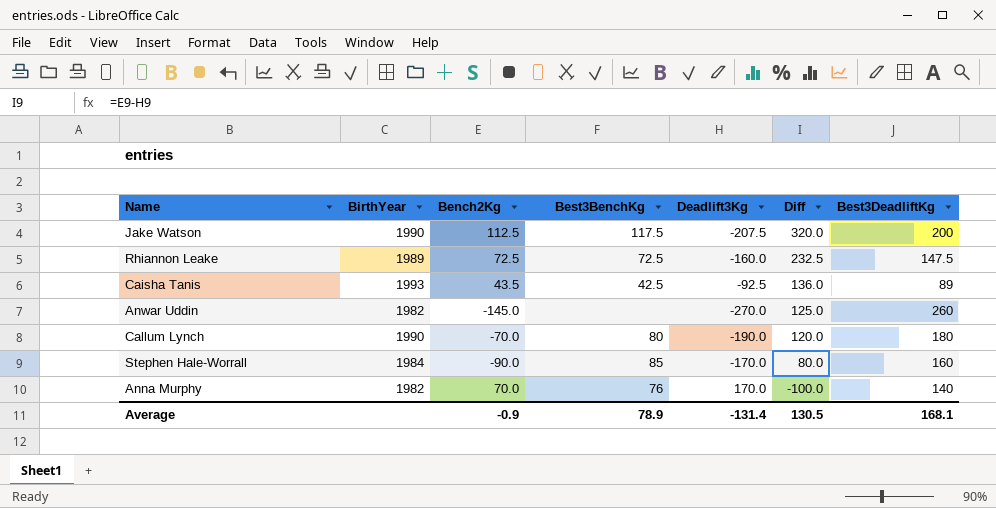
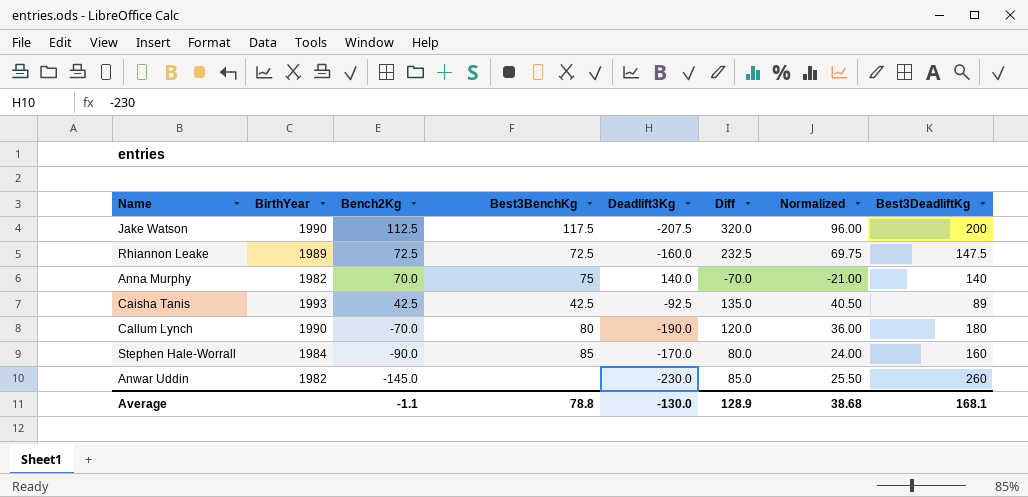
row order: Diff descending -> Bench2Kg descending
column Normalized | formula: none -> [Diff] * 0.3
Anna Murphy | Best3BenchKg: 76 -> 75
Anna Murphy | Deadlift3Kg: 170.0 -> 140.0
Anna Murphy | Diff: -100.0 -> -70.0
Caisha Tanis | Bench2Kg: 43.5 -> 42.5
Caisha Tanis | Diff: 136.0 -> 135.0
Anwar Uddin | Deadlift3Kg: -270.0 -> -230.0
Anwar Uddin | Diff: 125.0 -> 85.0
Average | Bench2Kg: -0.9 -> -1.1
Average | Best3BenchKg: 78.9 -> 78.8
Average | Deadlift3Kg: -131.4 -> -130.0
Average | Diff: 130.5 -> 128.9

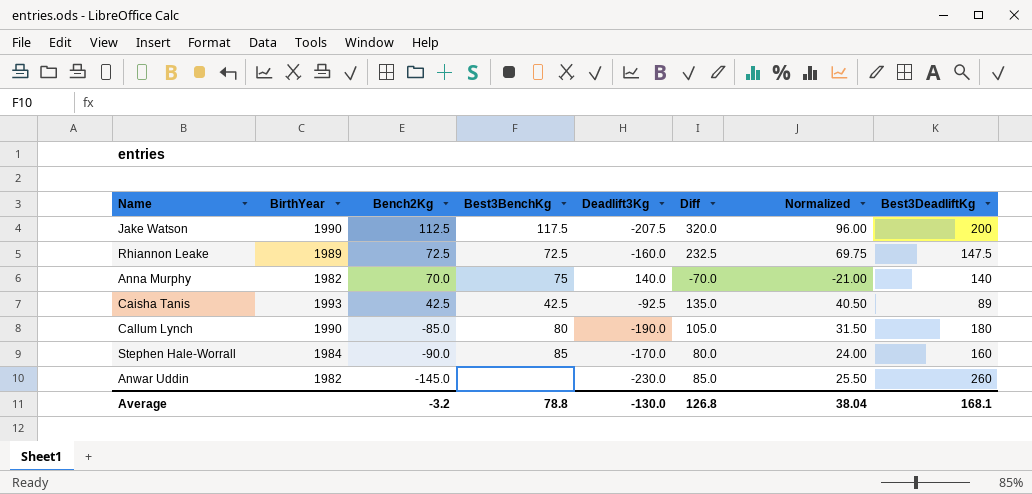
Callum Lynch | Bench2Kg: -70.0 -> -85.0
Callum Lynch | Diff: 120.0 -> 105.0
Callum Lynch | Normalized: 36.00 -> 31.50
Average | Bench2Kg: -1.1 -> -3.2
Average | Diff: 128.9 -> 126.8
Average | Normalized: 38.68 -> 38.04

